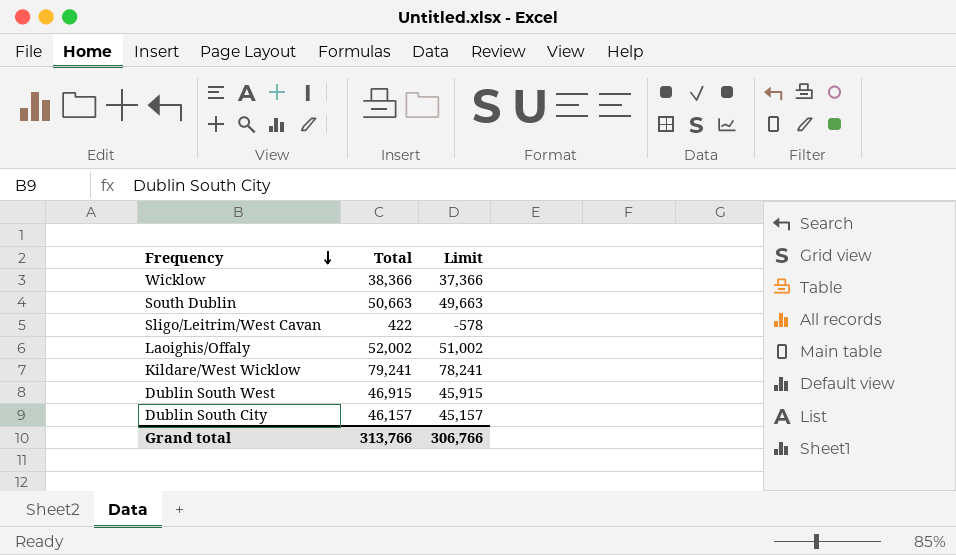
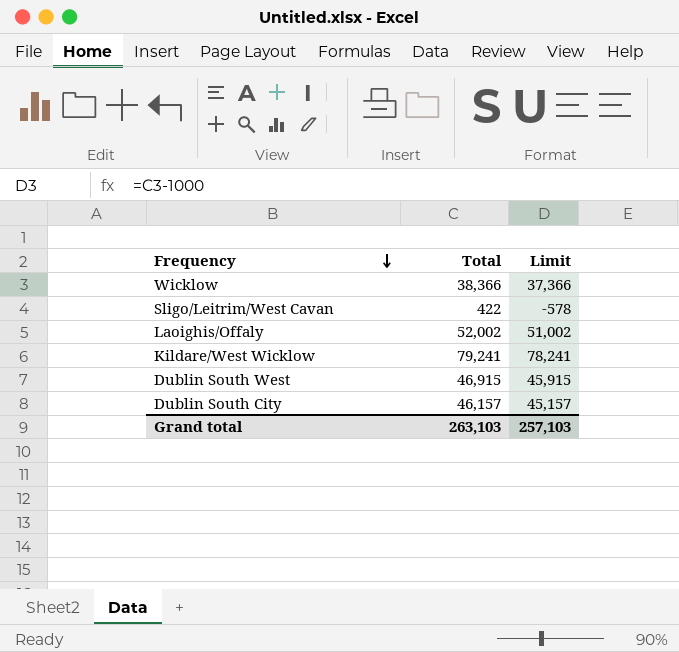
row South Dublin: 50,663 | 49,663 -> none
Grand total | Total: 313,766 -> 263,103
Grand total | Limit: 306,766 -> 257,103

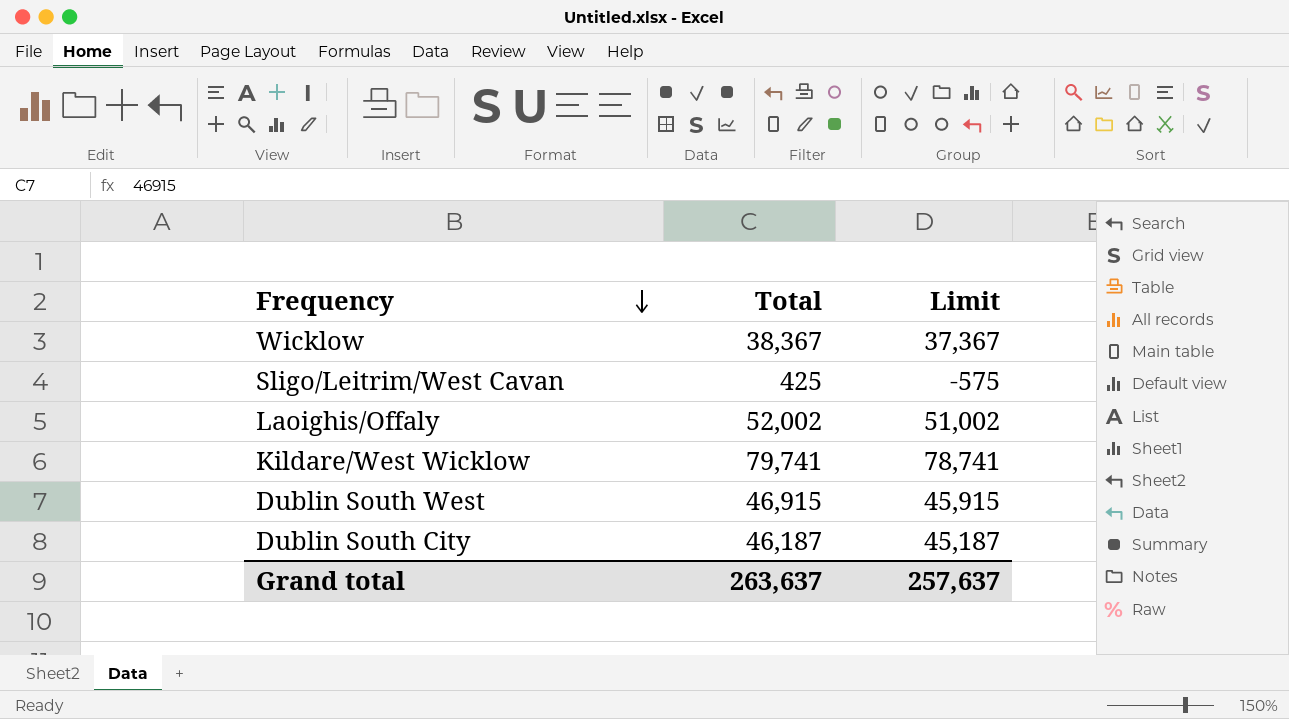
Wicklow | Total: 38,366 -> 38,367
Wicklow | Limit: 37,366 -> 37,367
Sligo/Leitrim/West Cavan | Total: 422 -> 425
Sligo/Leitrim/West Cavan | Limit: -578 -> -575
Kildare/West Wicklow | Total: 79,241 -> 79,741
Kildare/West Wicklow | Limit: 78,241 -> 78,741
Dublin South City | Total: 46,157 -> 46,187
Dublin South City | Limit: 45,157 -> 45,187
Grand total | Total: 263,103 -> 263,637
Grand total | Limit: 257,103 -> 257,637

